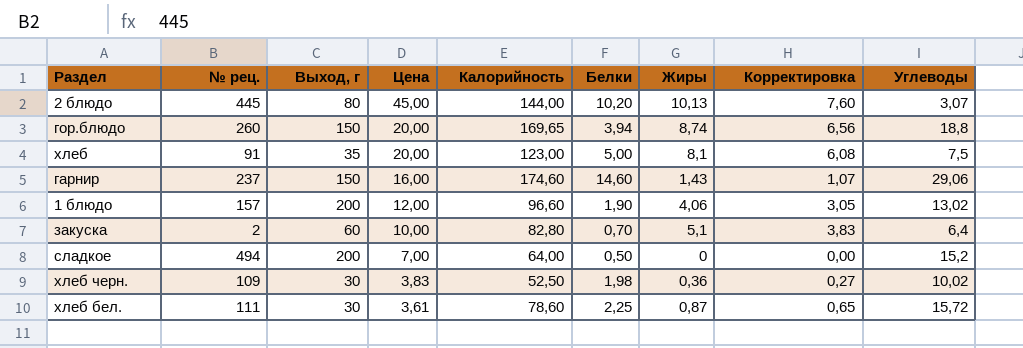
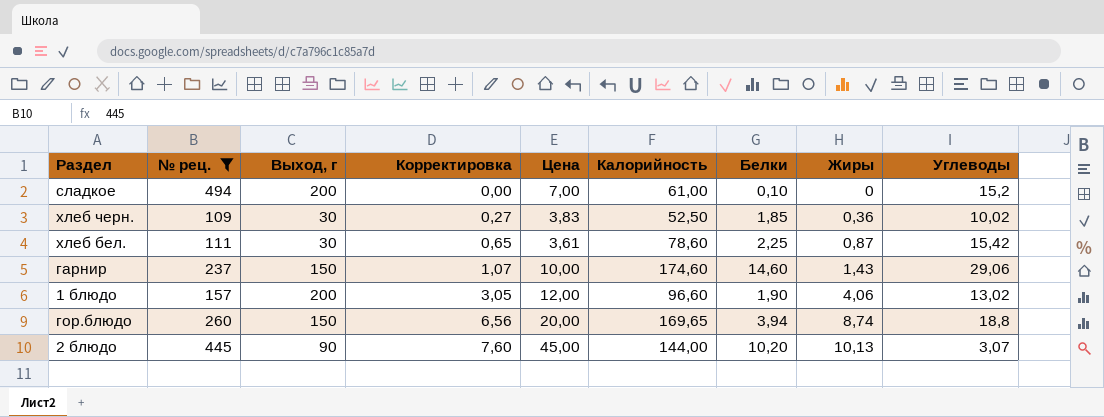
filter: none -> № рец. >= 109
row order: Цена descending -> Корректировка ascending
column Корректировка | position: 8 -> 4
сладкое | Калорийность: 64,00 -> 61,00
сладкое | Белки: 0,50 -> 0,10
хлеб черн. | Белки: 1,98 -> 1,85
хлеб бел. | Углеводы: 15,72 -> 15,42
гарнир | Цена: 16,00 -> 10,00
2 блюдо | Выход, г: 80 -> 90

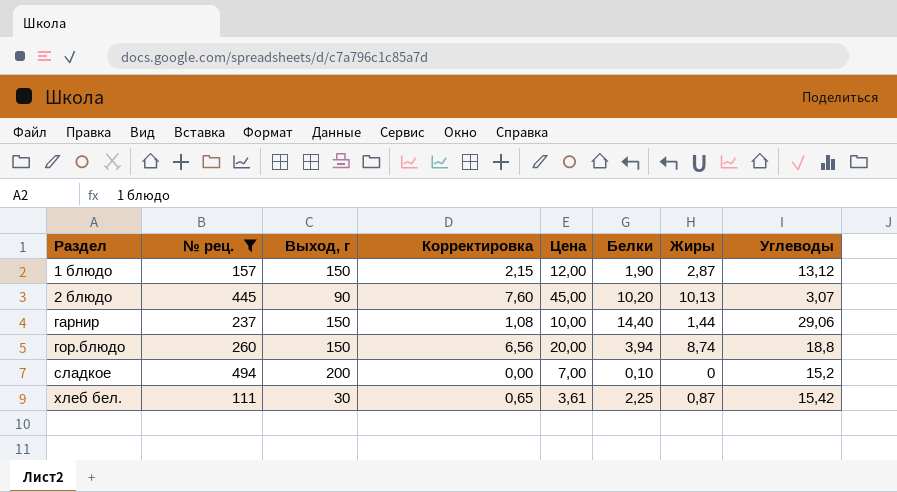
row order: Корректировка ascending -> Раздел ascending
column Калорийность | position: 6 -> none
row хлеб черн.: 109 | 30 | 0,27 | 3,83 | 52,50 | 1,85 | 0,36 | 10,02 -> none
1 блюдо | Выход, г: 200 -> 150
1 блюдо | Корректировка: 3,05 -> 2,15
1 блюдо | Жиры: 4,06 -> 2,87
1 блюдо | Углеводы: 13,02 -> 13,12
гарнир | Корректировка: 1,07 -> 1,08
гарнир | Белки: 14,60 -> 14,40
гарнир | Жиры: 1,43 -> 1,44

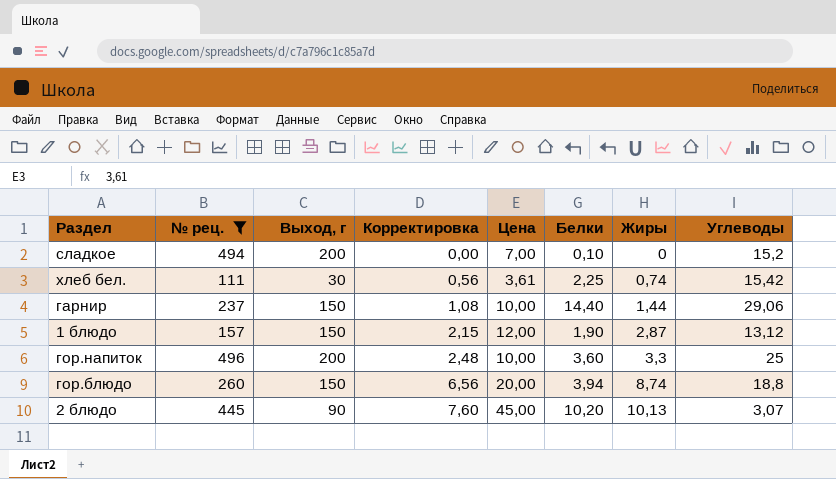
row order: Раздел ascending -> Корректировка ascending
хлеб бел. | Корректировка: 0,65 -> 0,56
хлеб бел. | Жиры: 0,87 -> 0,74
row гор.напиток: none -> 496 | 200 | 2,48 | 10,00 | 3,60 | 3,3 | 25

